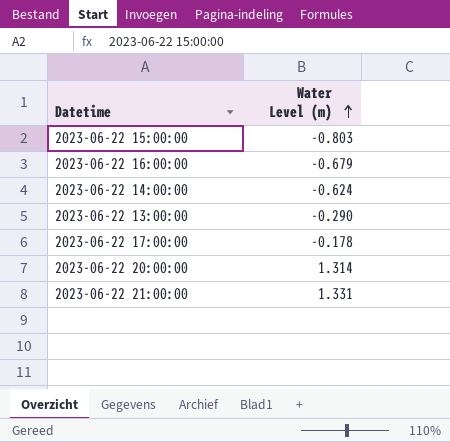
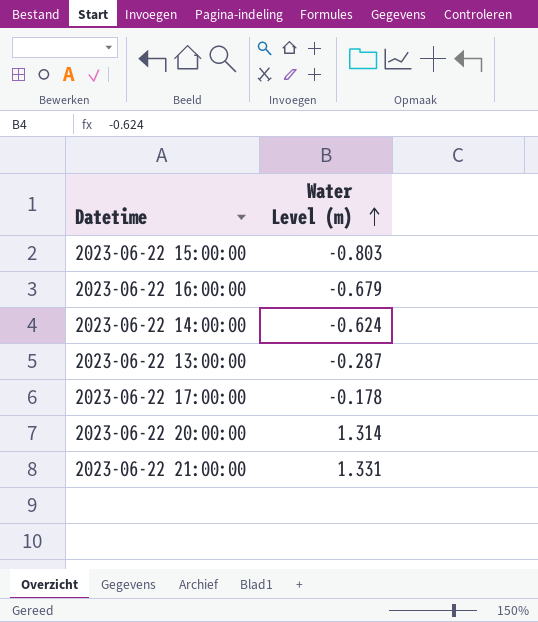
2023-06-22 13:00:00 | Water Level (m): -0.290 -> -0.287

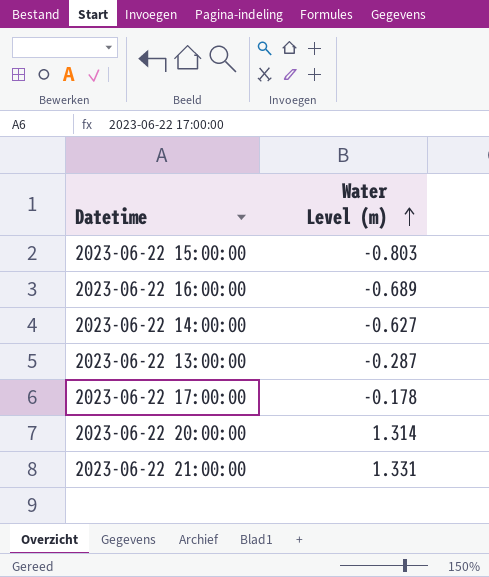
2023-06-22 16:00:00 | Water Level (m): -0.679 -> -0.689
2023-06-22 14:00:00 | Water Level (m): -0.624 -> -0.627

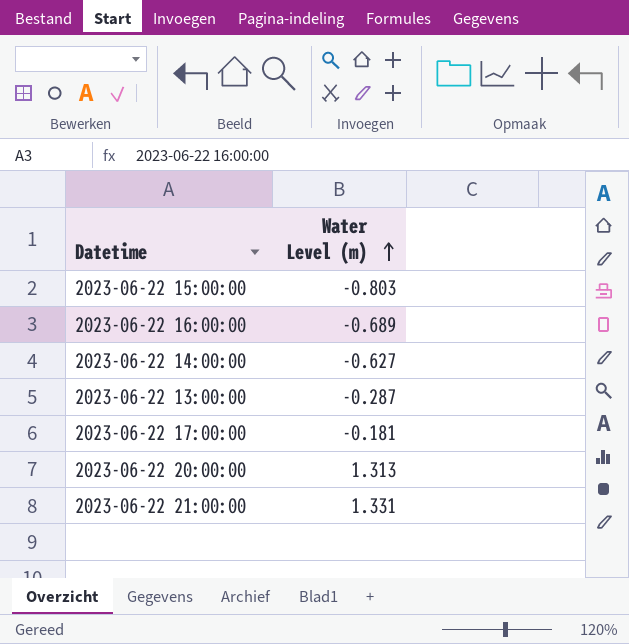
2023-06-22 17:00:00 | Water Level (m): -0.178 -> -0.181
2023-06-22 20:00:00 | Water Level (m): 1.314 -> 1.313

